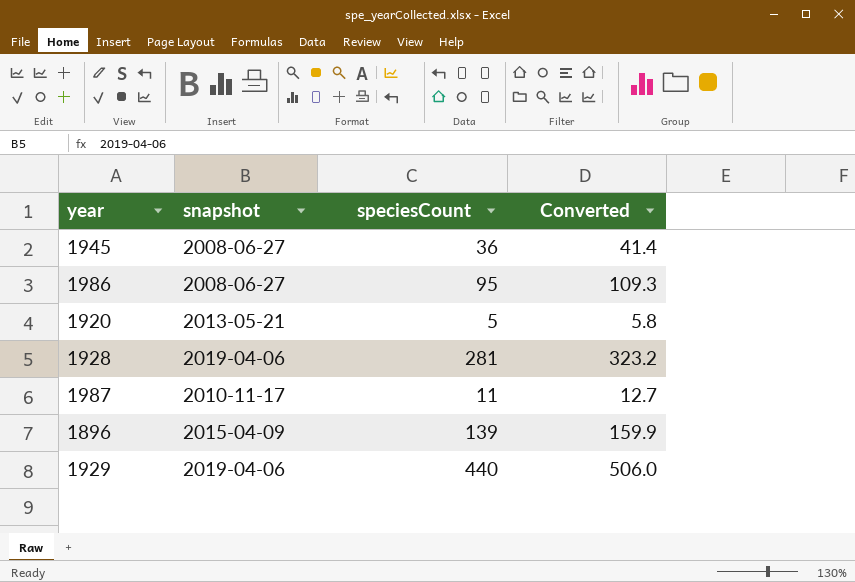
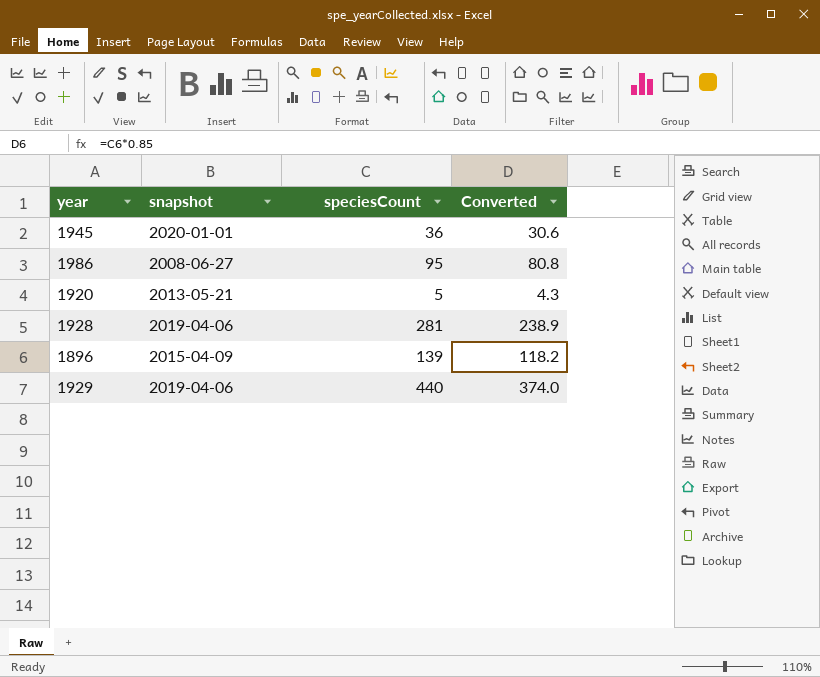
column Converted | formula: [speciesCount] * 1.15 -> [speciesCount] * 0.85
row 1987: 2010-11-17 | 11 | 12.7 -> none
1945 | snapshot: 2008-06-27 -> 2020-01-01

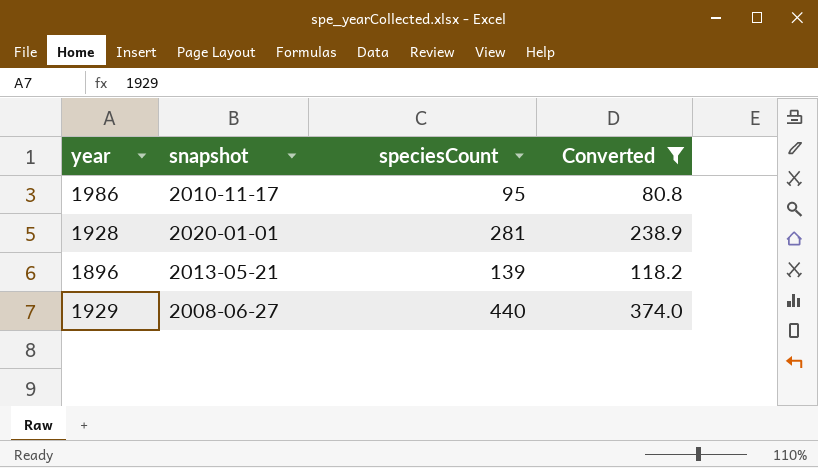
filter: none -> Converted >= 80.8
1986 | snapshot: 2008-06-27 -> 2010-11-17
1928 | snapshot: 2019-04-06 -> 2020-01-01
1896 | snapshot: 2015-04-09 -> 2013-05-21
1929 | snapshot: 2019-04-06 -> 2008-06-27

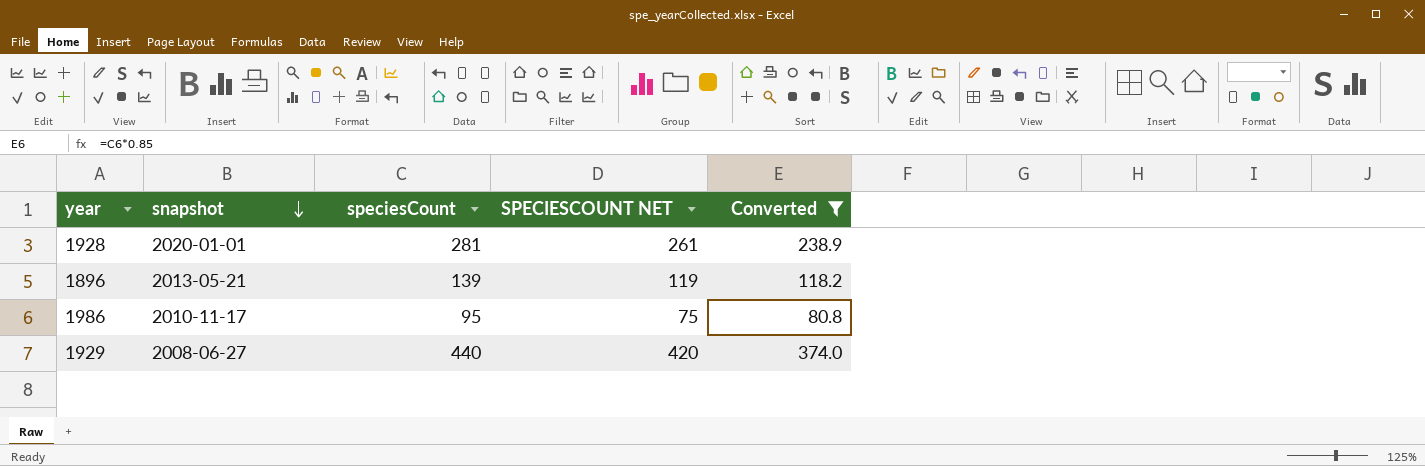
row order: none -> snapshot descending
column SPECIESCOUNT NET | formula: none -> [speciesCount] - 20

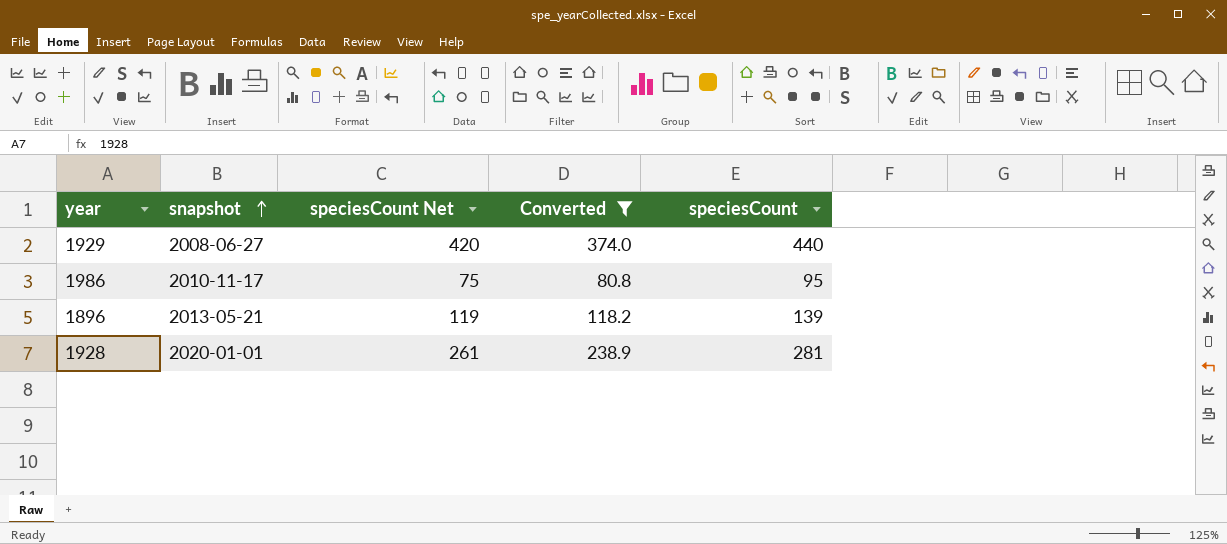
row order: snapshot descending -> snapshot ascending
column name: SPECIESCOUNT NET -> speciesCount Net
column speciesCount | position: 3 -> 5

